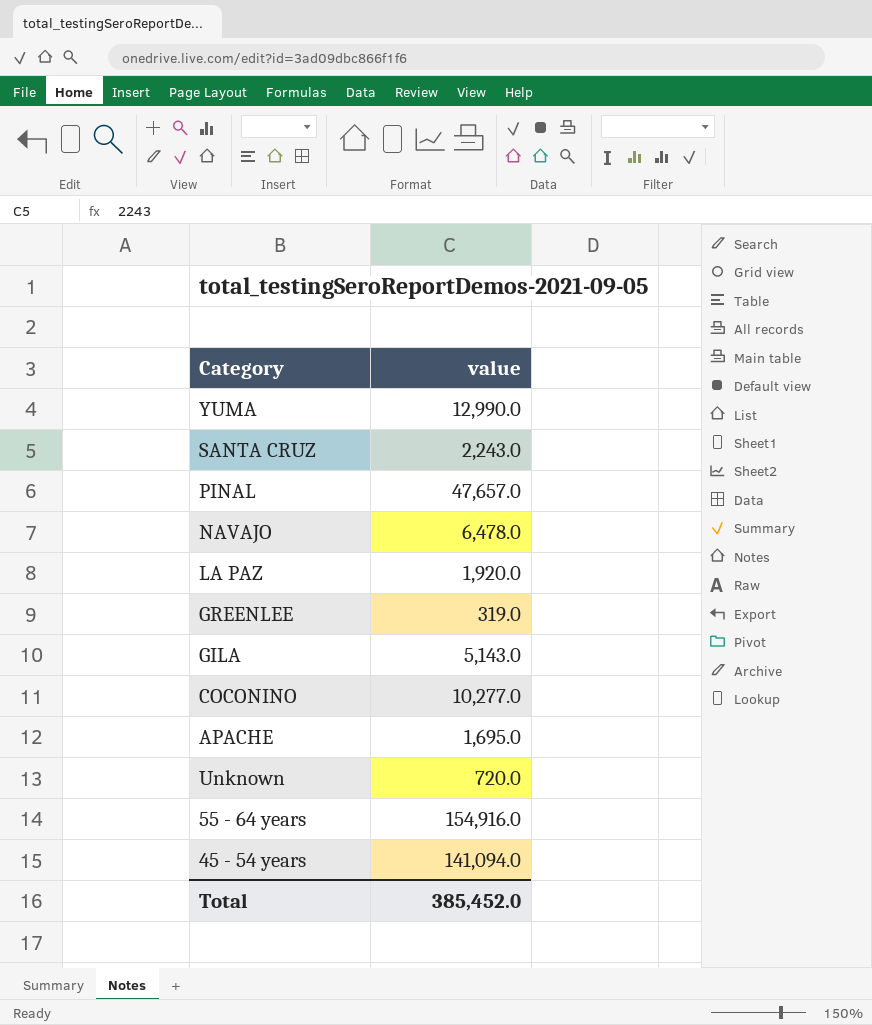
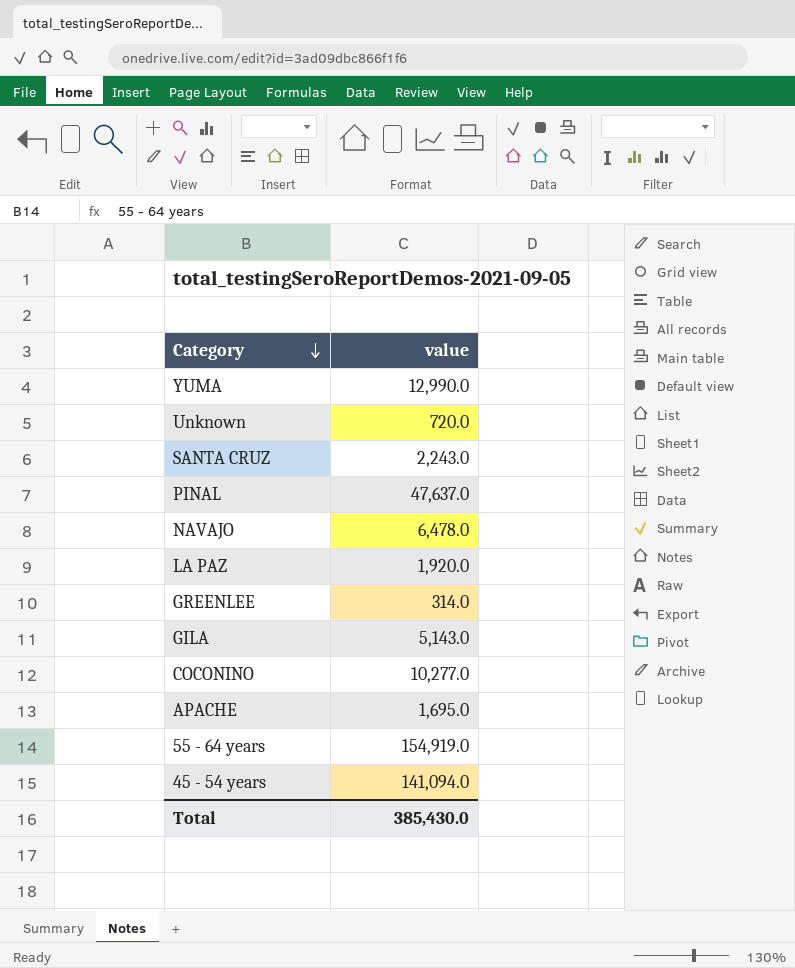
row order: none -> Category descending
PINAL | value: 47,657.0 -> 47,637.0
GREENLEE | value: 319.0 -> 314.0
55 - 64 years | value: 154,916.0 -> 154,919.0
Total | value: 385,452.0 -> 385,430.0

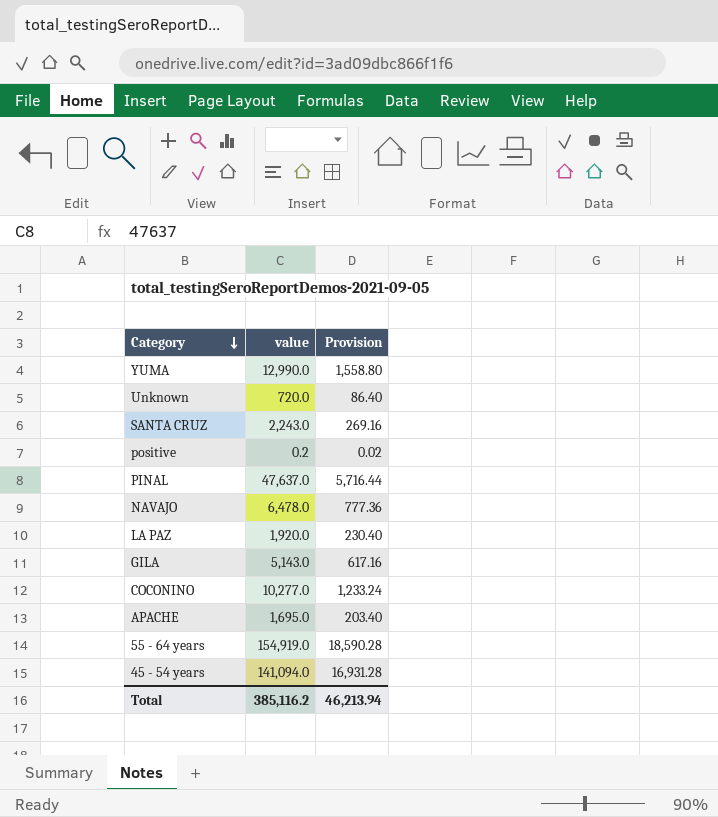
column Provision | formula: none -> [value] * 0.12
row GREENLEE: 314.0 -> none
row positive: none -> 0.2 | 0.02
Total | value: 385,430.0 -> 385,116.2

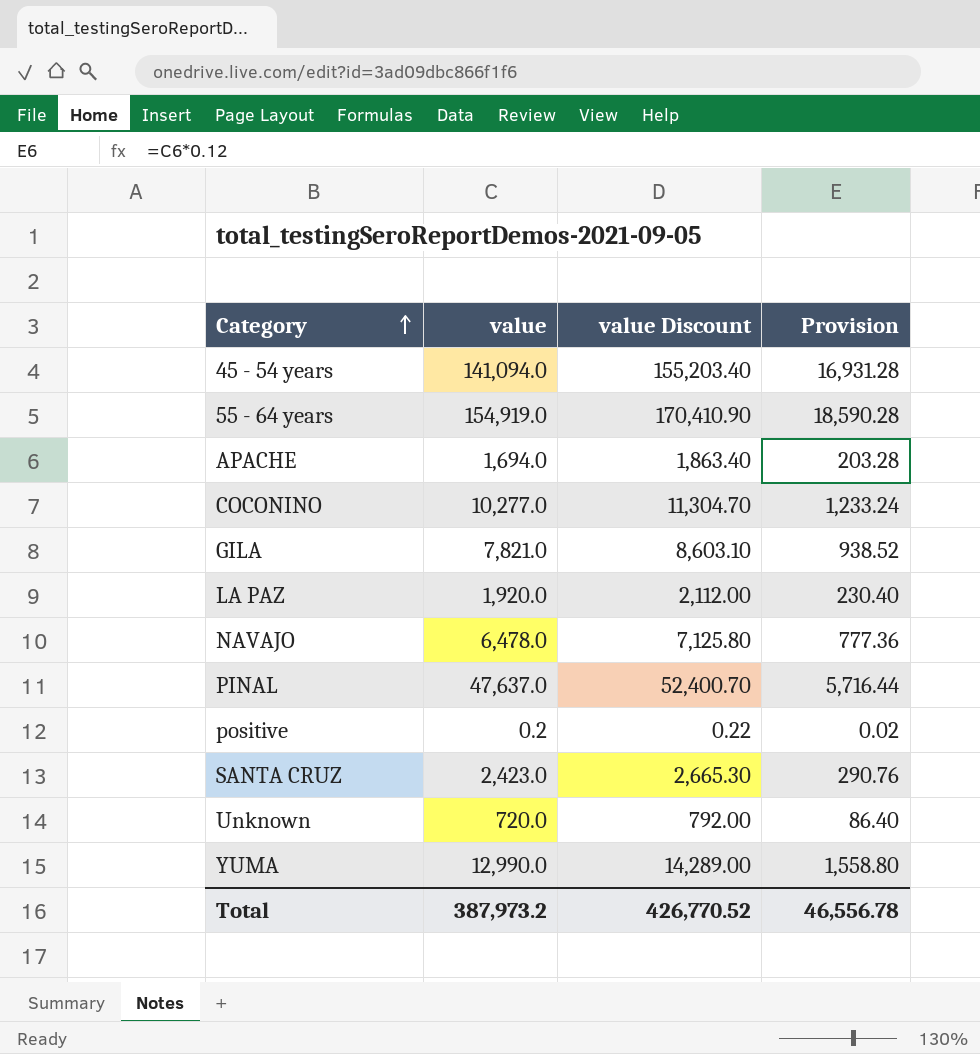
row order: Category descending -> Category ascending
column value Discount | formula: none -> [value] * 1.1
APACHE | value: 1,695.0 -> 1,694.0
APACHE | Provision: 203.40 -> 203.28
GILA | value: 5,143.0 -> 7,821.0
GILA | Provision: 617.16 -> 938.52
SANTA CRUZ | value: 2,243.0 -> 2,423.0
SANTA CRUZ | Provision: 269.16 -> 290.76
Total | value: 385,116.2 -> 387,973.2
Total | Provision: 46,213.94 -> 46,556.78

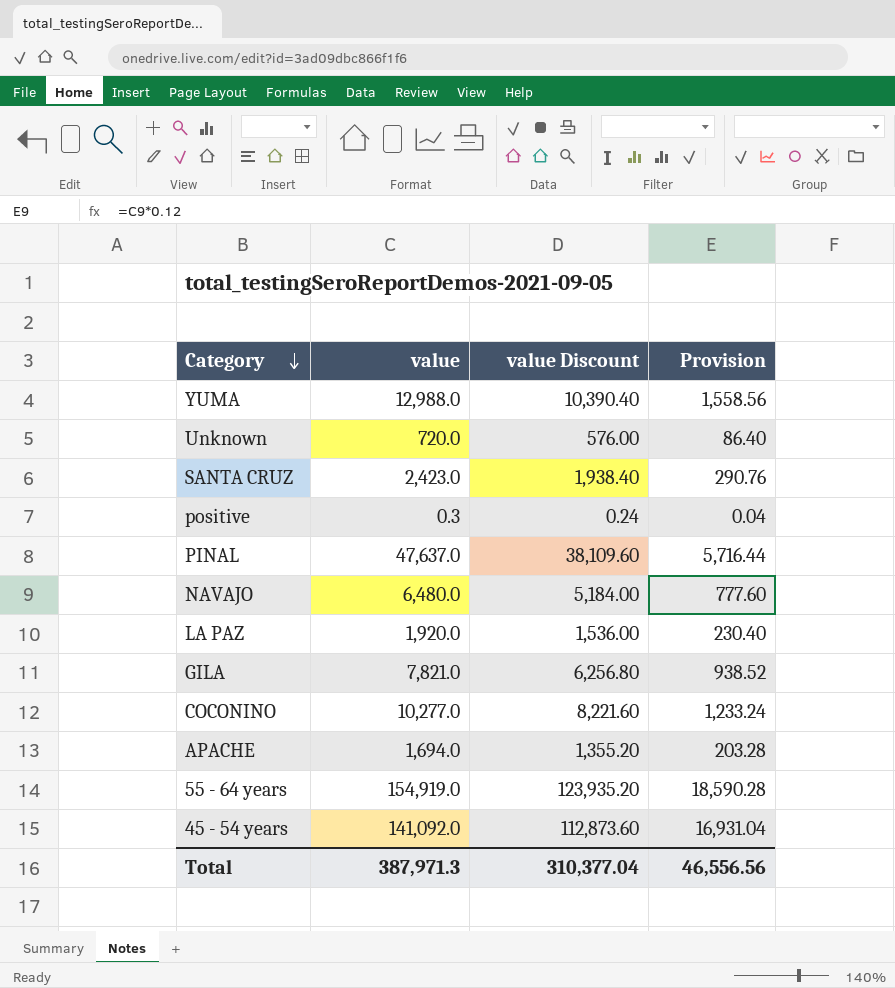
row order: Category ascending -> Category descending
column value Discount | formula: [value] * 1.1 -> [value] * 0.8
YUMA | value: 12,990.0 -> 12,988.0
YUMA | Provision: 1,558.80 -> 1,558.56
positive | value: 0.2 -> 0.3
positive | Provision: 0.02 -> 0.04
NAVAJO | value: 6,478.0 -> 6,480.0
NAVAJO | Provision: 777.36 -> 777.60
45 - 54 years | value: 141,094.0 -> 141,092.0
45 - 54 years | Provision: 16,931.28 -> 16,931.04
Total | value: 387,973.2 -> 387,971.3
Total | value Discount: 426,770.52 -> 310,377.04
Total | Provision: 46,556.78 -> 46,556.56

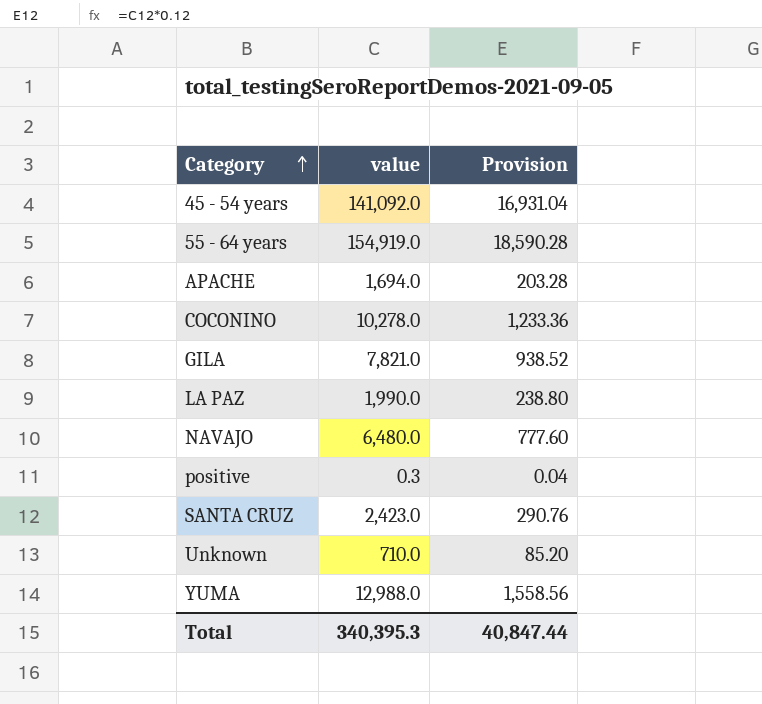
row order: Category descending -> Category ascending
column value Discount | formula: [value] * 0.8 -> none
row PINAL: 47,637.0 | 38,109.60 | 5,716.44 -> none
COCONINO | value: 10,277.0 -> 10,278.0
COCONINO | Provision: 1,233.24 -> 1,233.36
LA PAZ | value: 1,920.0 -> 1,990.0
LA PAZ | Provision: 230.40 -> 238.80
Unknown | value: 720.0 -> 710.0
Unknown | Provision: 86.40 -> 85.20
Total | value: 387,971.3 -> 340,395.3
Total | Provision: 46,556.56 -> 40,847.44

